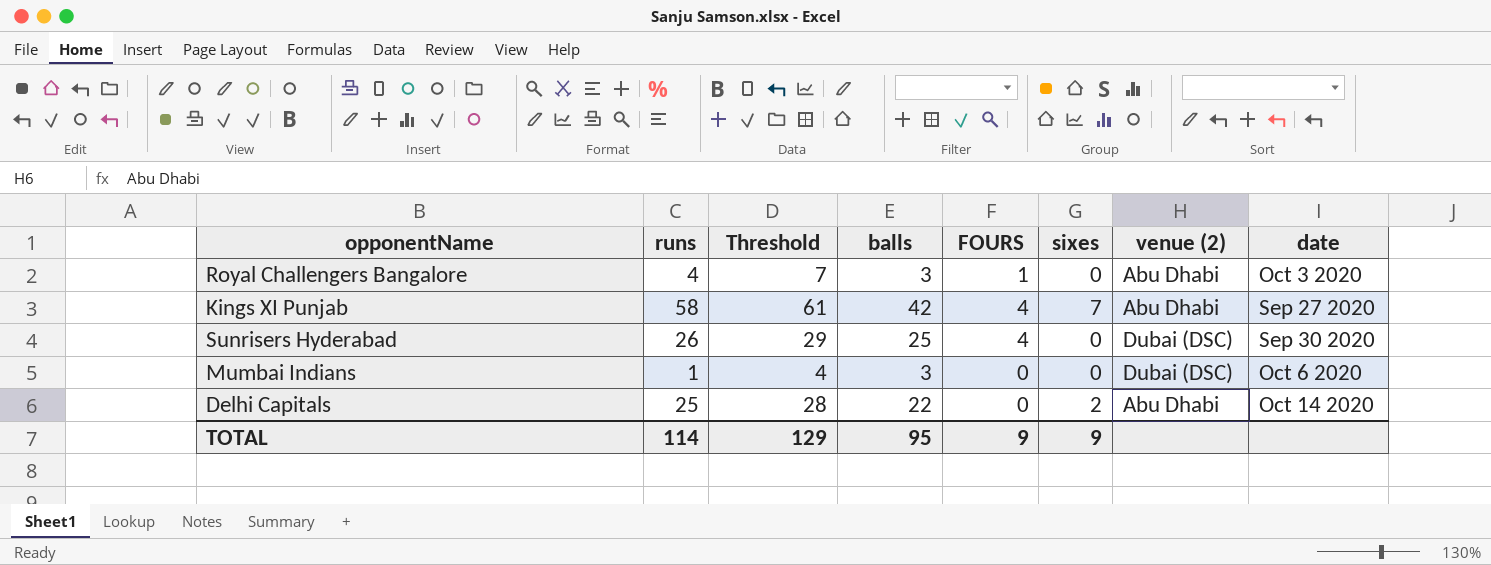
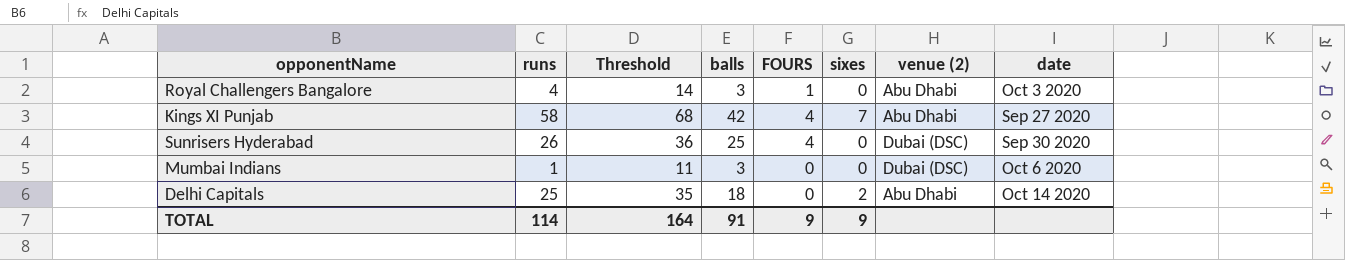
column Threshold | formula: [runs] + 3 -> [runs] + 10
Delhi Capitals | balls: 22 -> 18
TOTAL | Threshold: 129 -> 164
TOTAL | balls: 95 -> 91

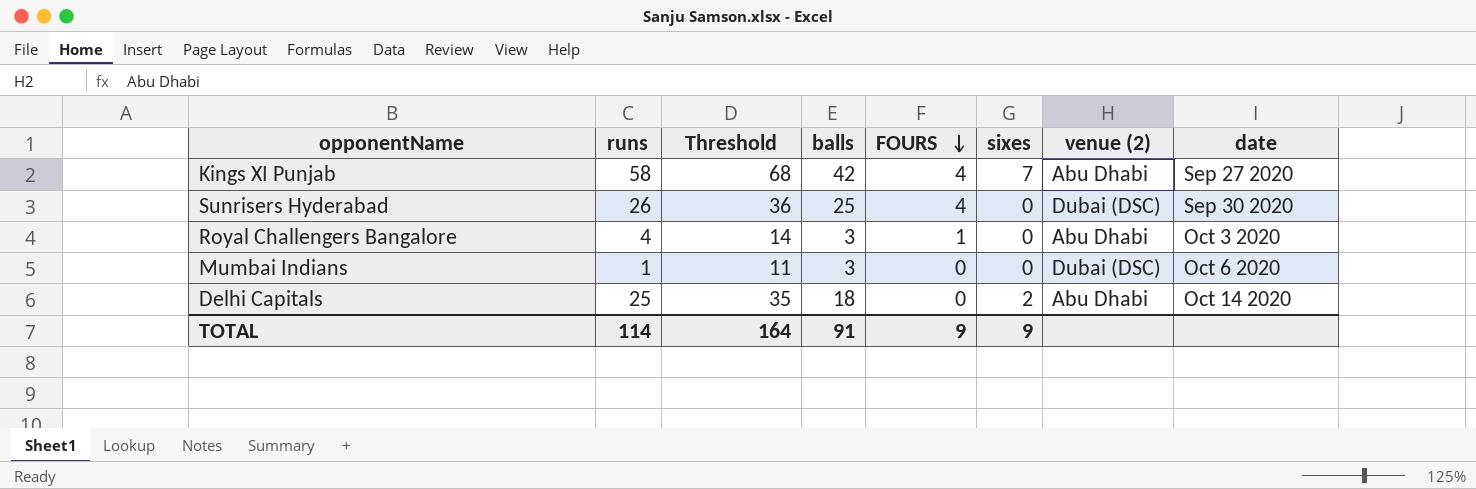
row order: none -> FOURS descending

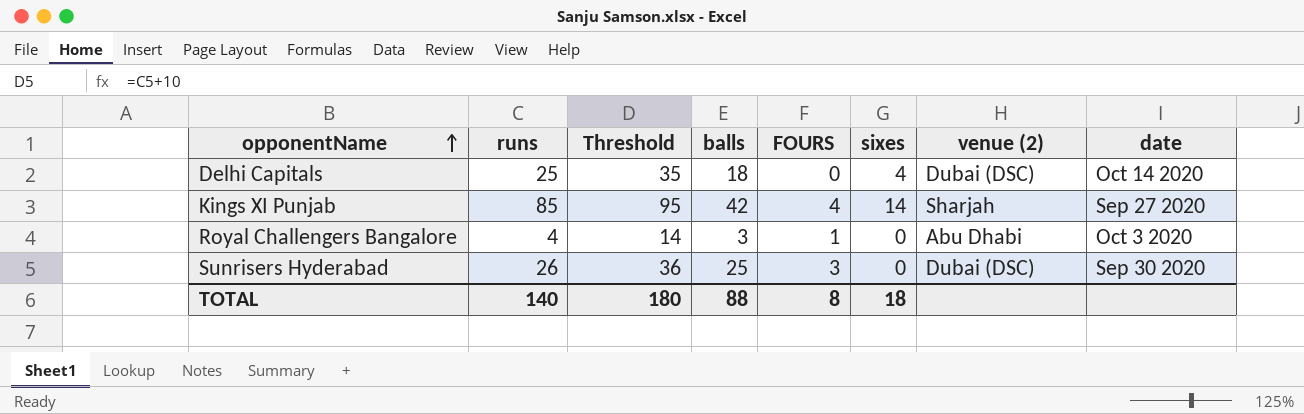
row order: FOURS descending -> opponentName ascending
row Mumbai Indians: 1 | 11 | 3 | 0 | 0 | Dubai (DSC) | Oct 6 2020 -> none
Delhi Capitals | sixes: 2 -> 4
Delhi Capitals | venue (2): Abu Dhabi -> Dubai (DSC)
Kings XI Punjab | runs: 58 -> 85
Kings XI Punjab | Threshold: 68 -> 95
Kings XI Punjab | sixes: 7 -> 14
Kings XI Punjab | venue (2): Abu Dhabi -> Sharjah
Sunrisers Hyderabad | FOURS: 4 -> 3
TOTAL | runs: 114 -> 140
TOTAL | Threshold: 164 -> 180
TOTAL | balls: 91 -> 88
TOTAL | FOURS: 9 -> 8
TOTAL | sixes: 9 -> 18

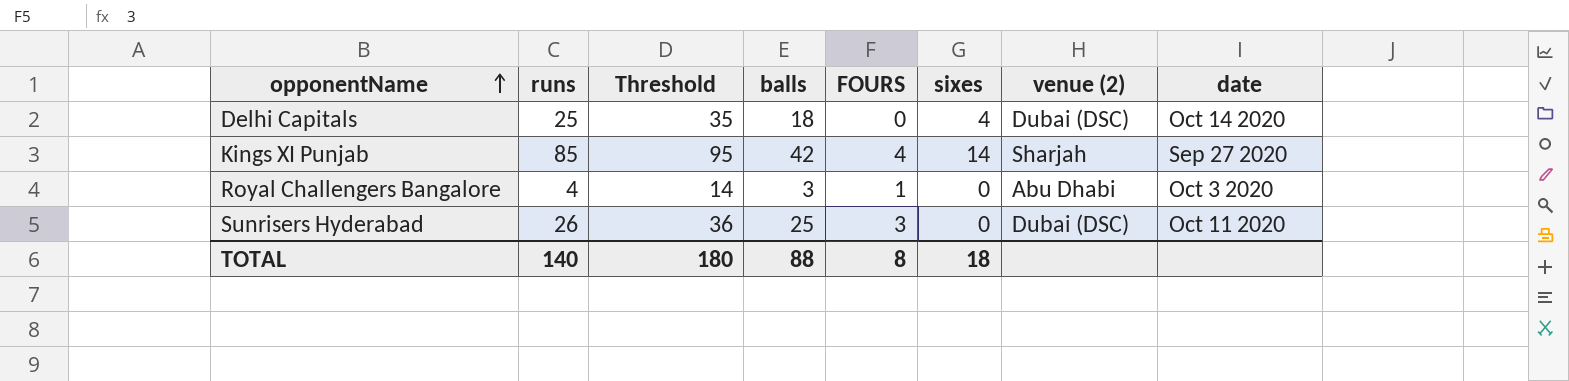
Sunrisers Hyderabad | date: Sep 30 2020 -> Oct 11 2020

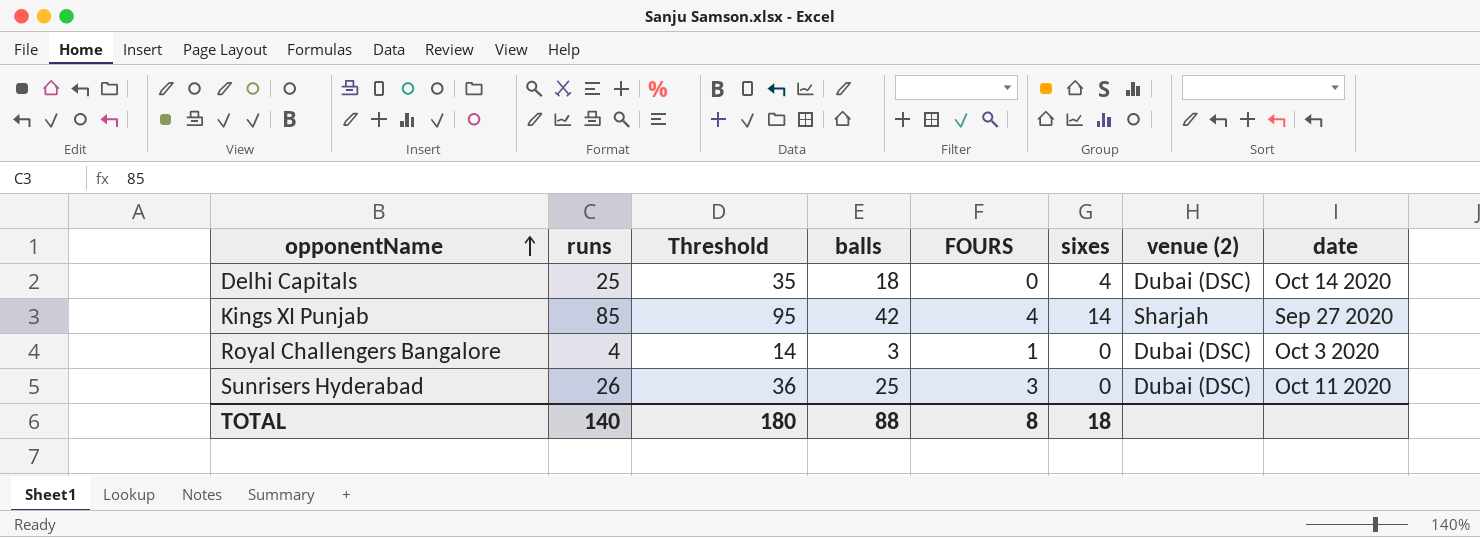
Royal Challengers Bangalore | venue (2): Abu Dhabi -> Dubai (DSC)

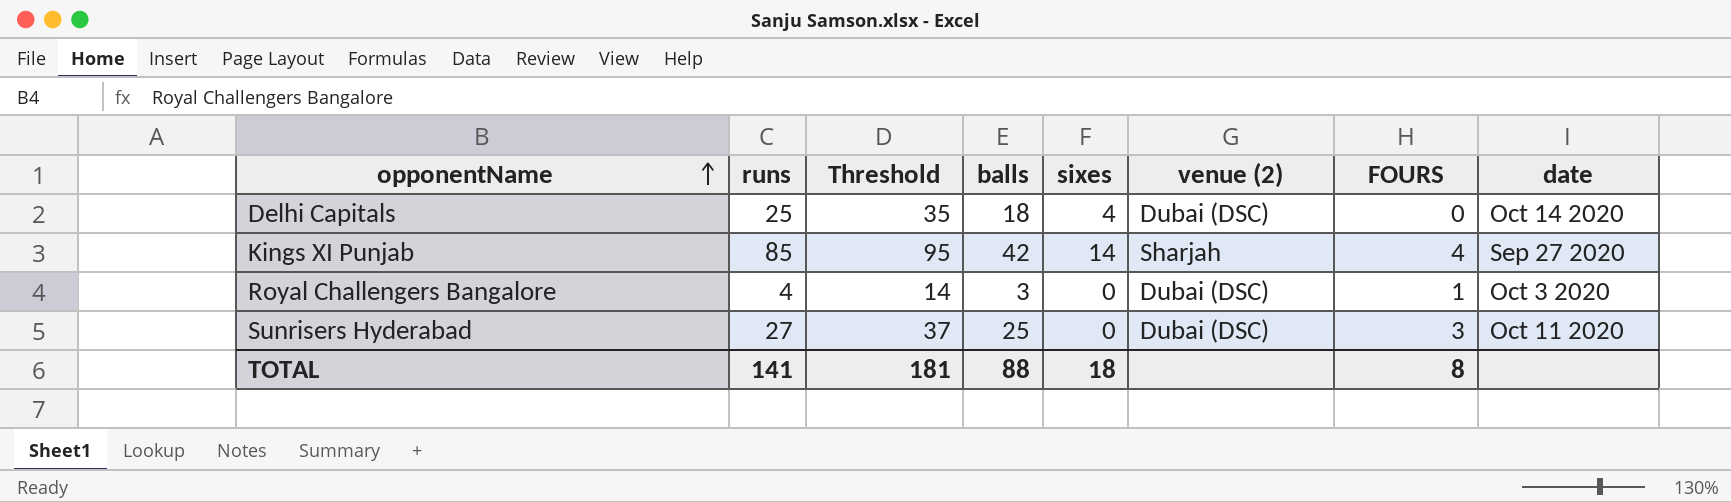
column FOURS | position: 5 -> 7
Sunrisers Hyderabad | runs: 26 -> 27
Sunrisers Hyderabad | Threshold: 36 -> 37
TOTAL | runs: 140 -> 141
TOTAL | Threshold: 180 -> 181

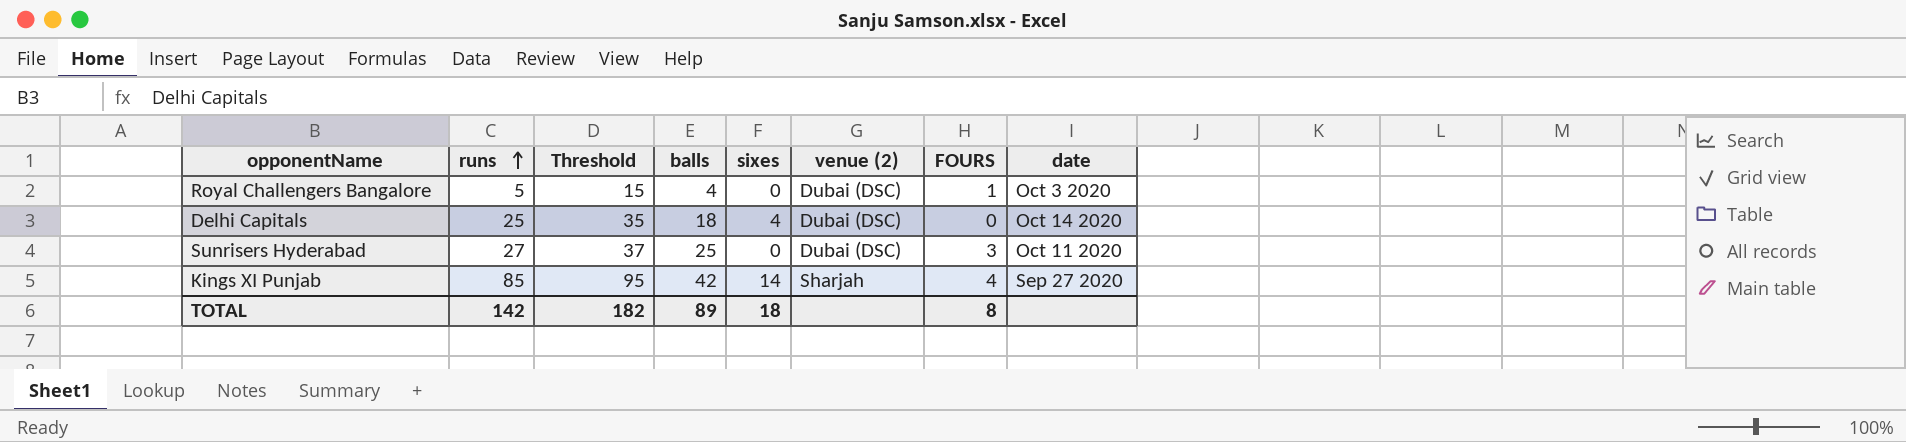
row order: opponentName ascending -> runs ascending
Royal Challengers Bangalore | runs: 4 -> 5
Royal Challengers Bangalore | Threshold: 14 -> 15
Royal Challengers Bangalore | balls: 3 -> 4
TOTAL | runs: 141 -> 142
TOTAL | Threshold: 181 -> 182
TOTAL | balls: 88 -> 89

